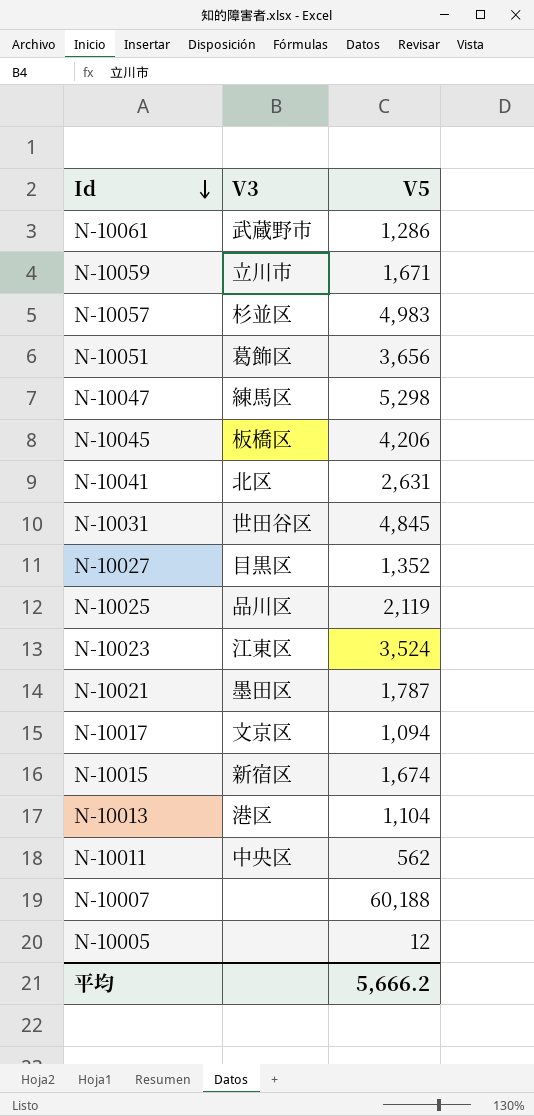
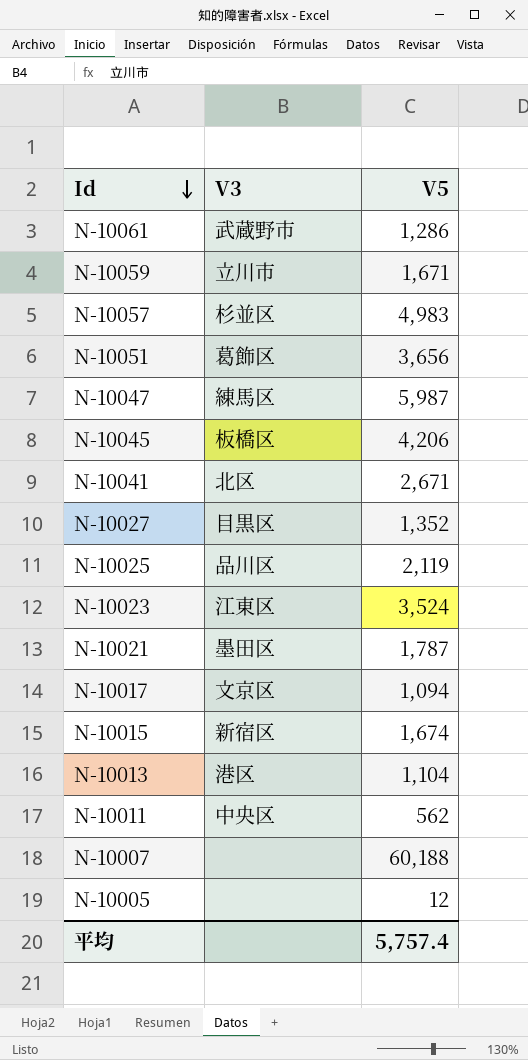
row N-10031: 世田谷区 | 4,845 -> none
N-10047 | V5: 5,298 -> 5,987
N-10041 | V5: 2,631 -> 2,671
平均 | V5: 5,666.2 -> 5,757.4

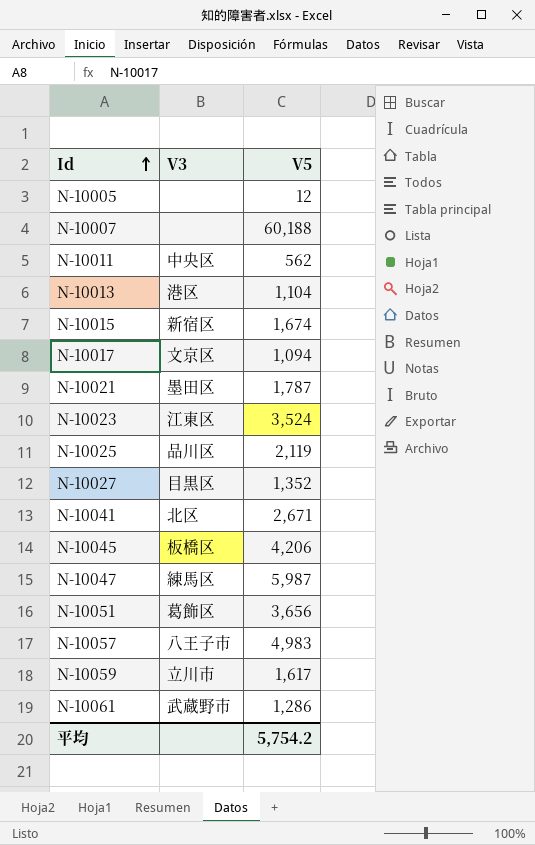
row order: Id descending -> Id ascending
N-10057 | V3: 杉並区 -> 八王子市
N-10059 | V5: 1,671 -> 1,617
平均 | V5: 5,757.4 -> 5,754.2

